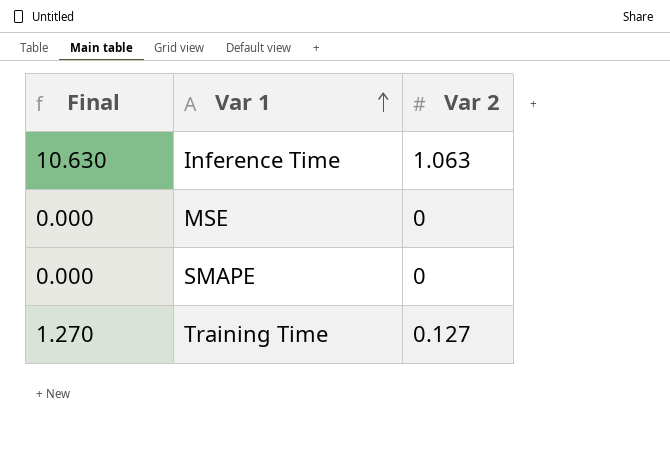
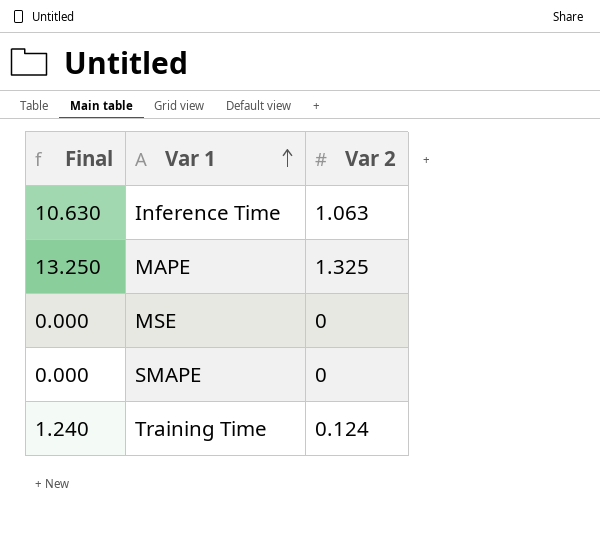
row MAPE: none -> 13.250 | 1.325
Training Time | Final: 1.270 -> 1.240
Training Time | Var 2: 0.127 -> 0.124

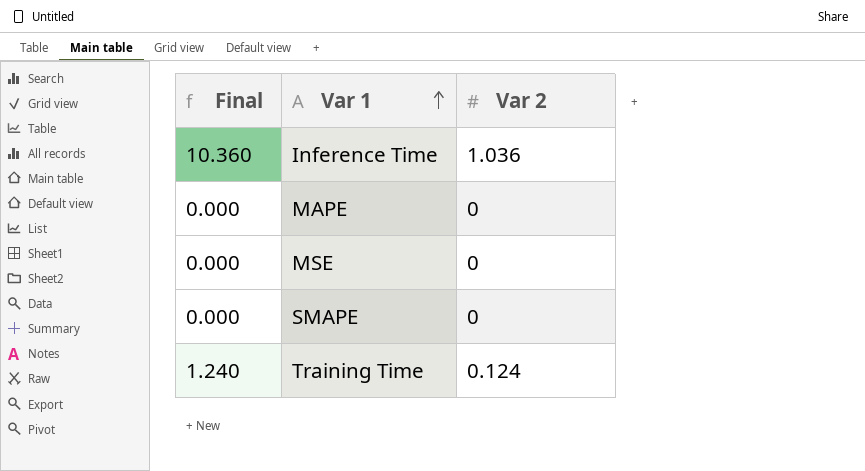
Inference Time | Final: 10.630 -> 10.360
Inference Time | Var 2: 1.063 -> 1.036
MAPE | Final: 13.250 -> 0.000
MAPE | Var 2: 1.325 -> 0

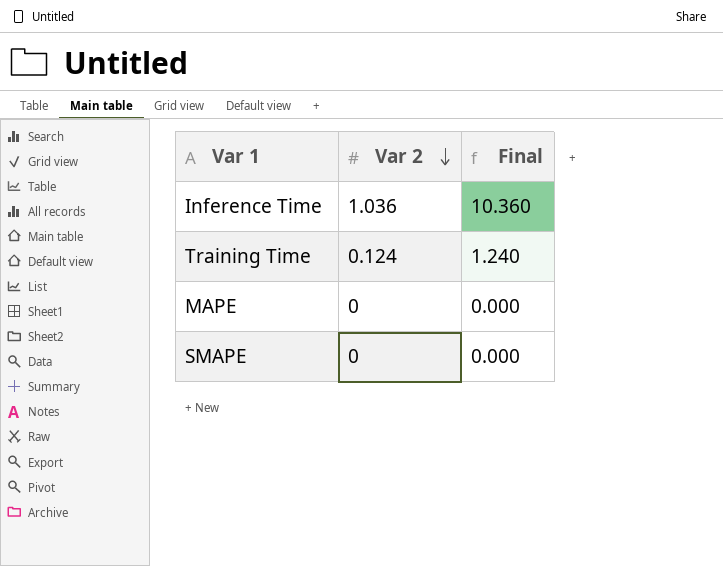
row order: Var 1 ascending -> Var 2 descending
column Final | position: 1 -> 3
row MSE: 0.000 | 0 -> none

